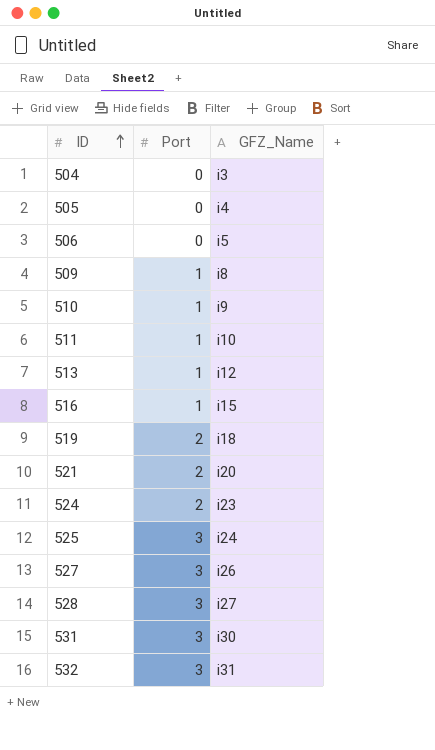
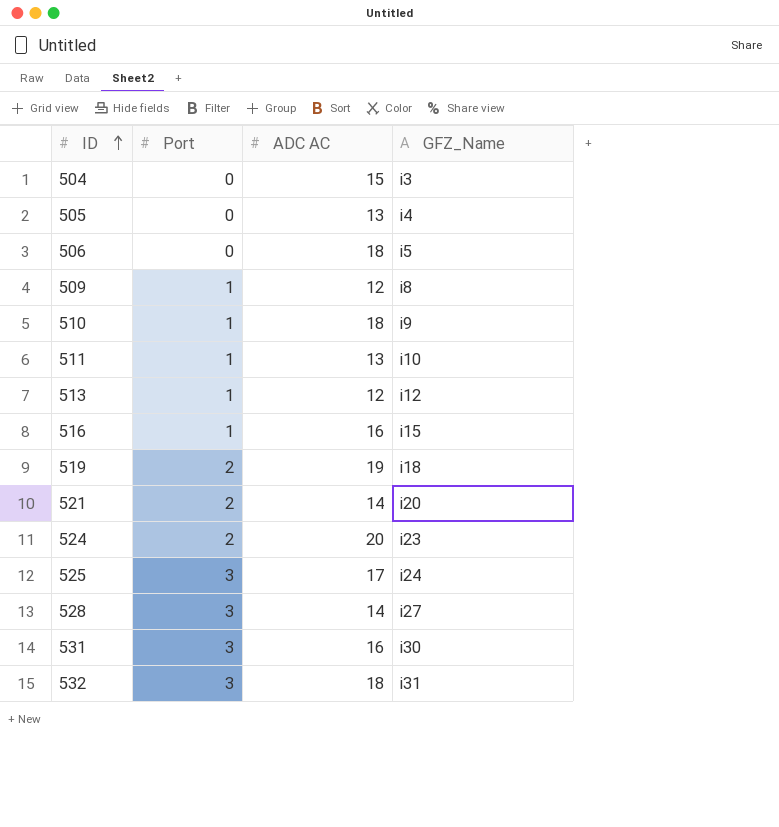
column ADC AC | position: none -> 3
row 527: 3 | i26 -> none

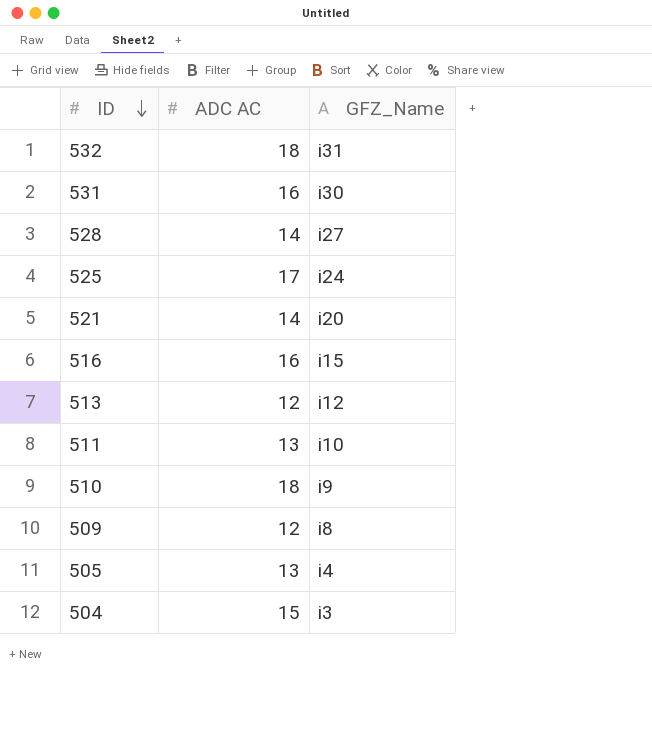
row order: ID ascending -> ID descending
column Port | position: 2 -> none
row 506: 0 | 18 | i5 -> none
row 519: 2 | 19 | i18 -> none
row 524: 2 | 20 | i23 -> none

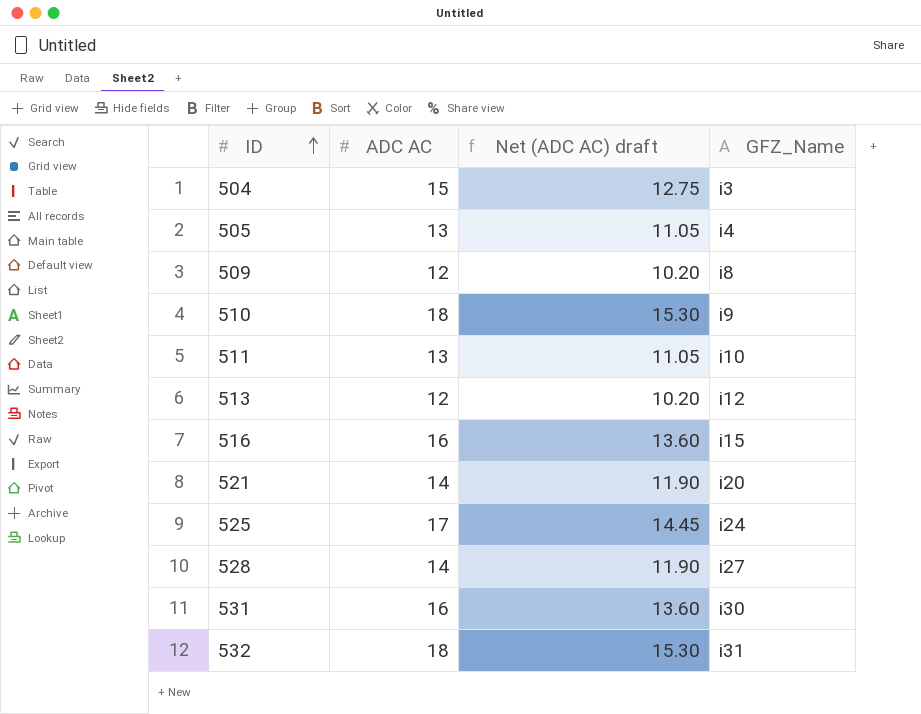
row order: ID descending -> ID ascending
column Net (ADC AC) draft | formula: none -> [ADC AC] * 0.85

